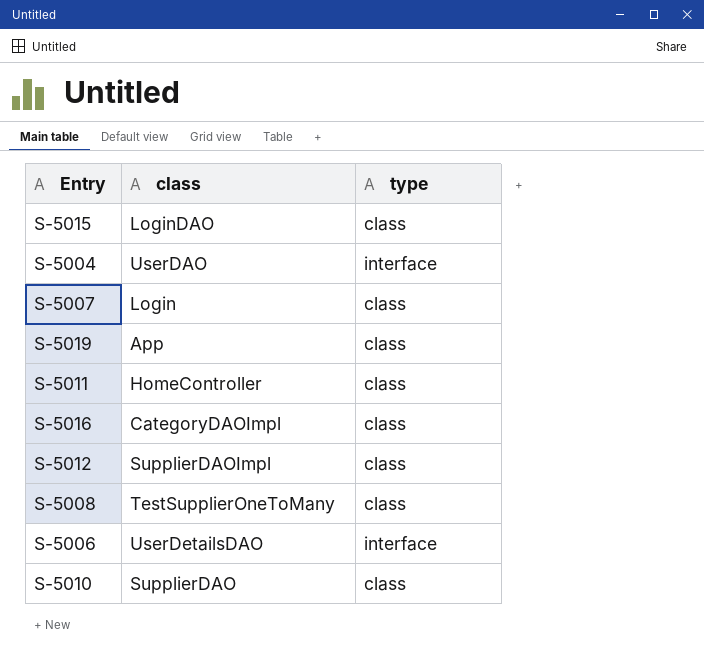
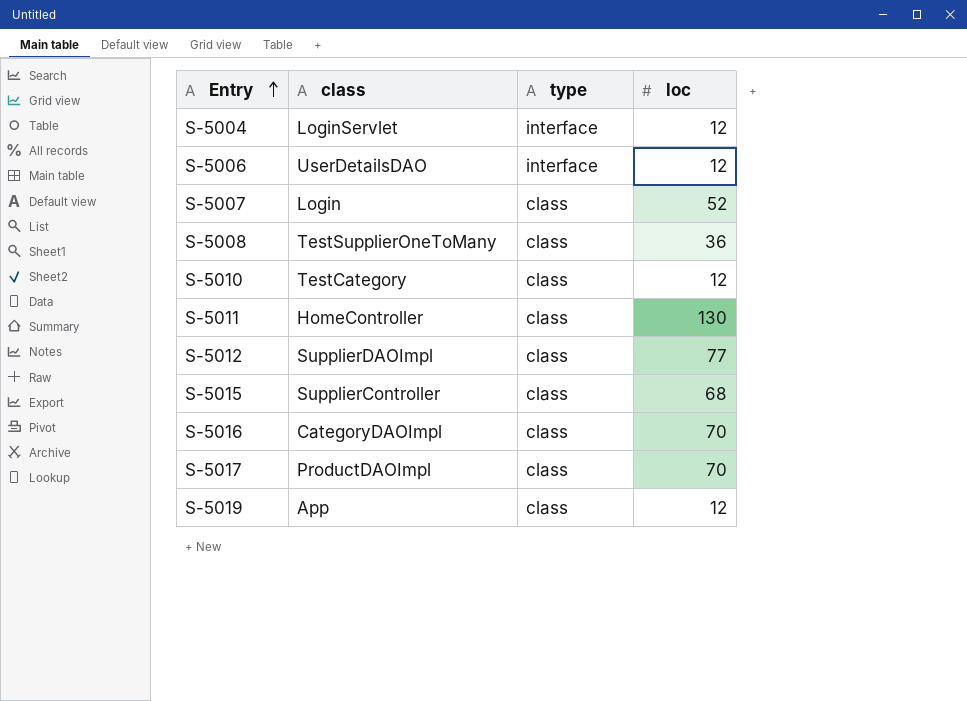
row order: none -> Entry ascending
column loc | position: none -> 4
S-5004 | class: UserDAO -> LoginServlet
S-5010 | class: SupplierDAO -> TestCategory
S-5015 | class: LoginDAO -> SupplierController
row S-5017: none -> ProductDAOImpl | class | 70

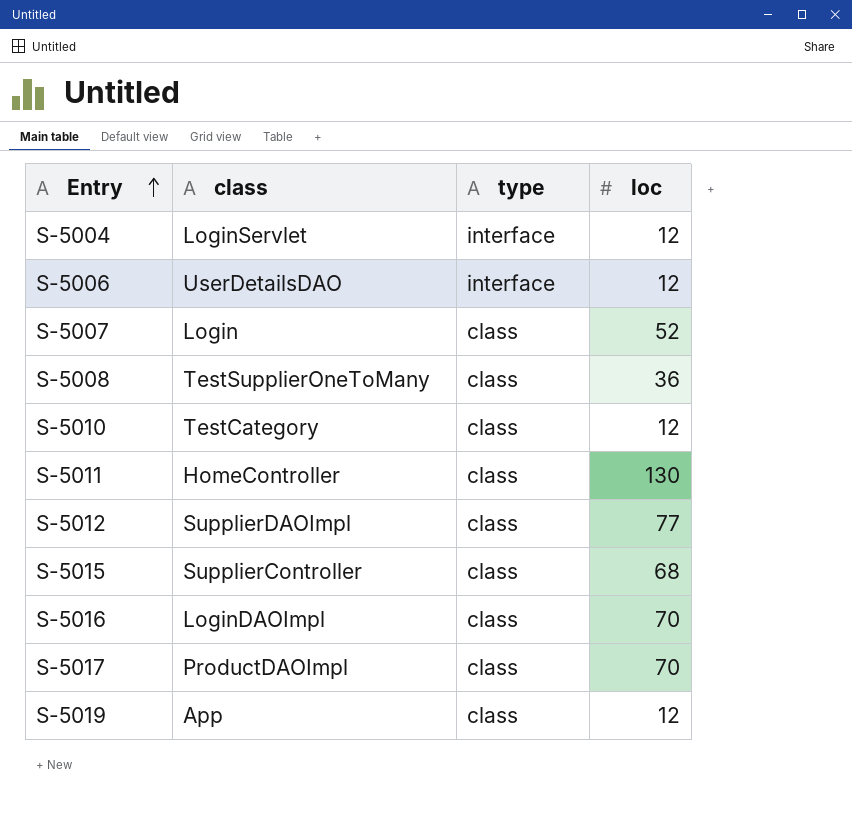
S-5016 | class: CategoryDAOImpl -> LoginDAOImpl

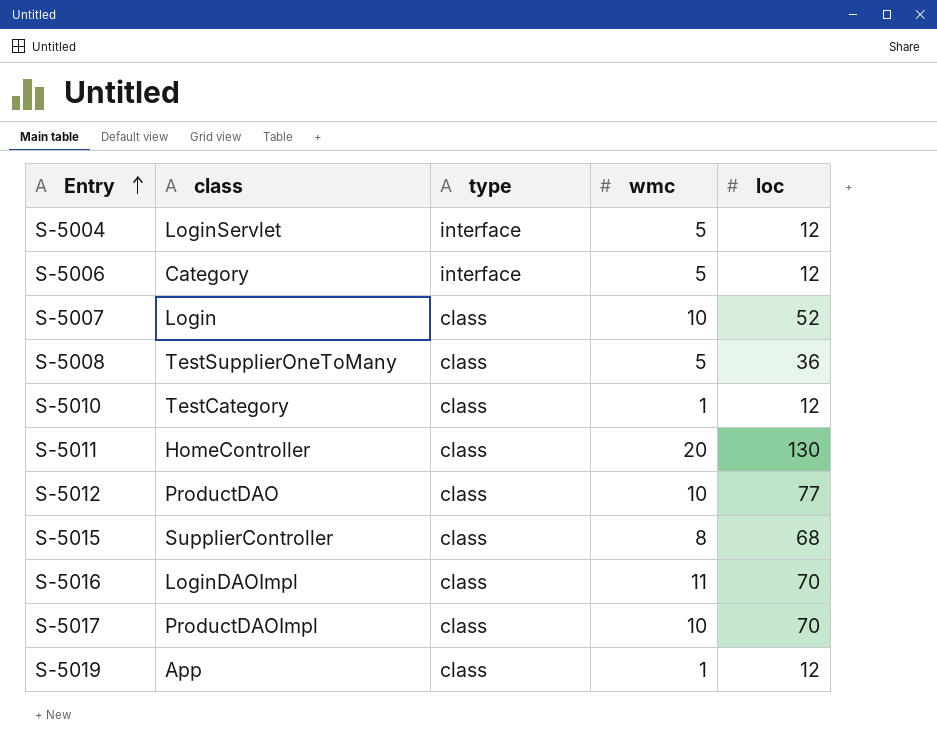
column wmc | position: none -> 4
S-5006 | class: UserDetailsDAO -> Category
S-5012 | class: SupplierDAOImpl -> ProductDAO

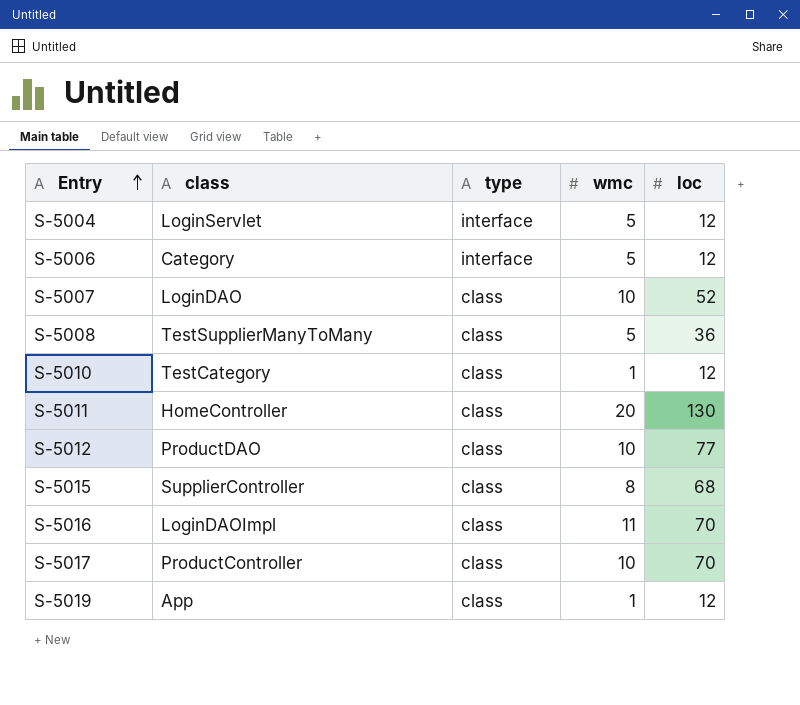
S-5007 | class: Login -> LoginDAO
S-5008 | class: TestSupplierOneToMany -> TestSupplierManyToMany
S-5017 | class: ProductDAOImpl -> ProductController

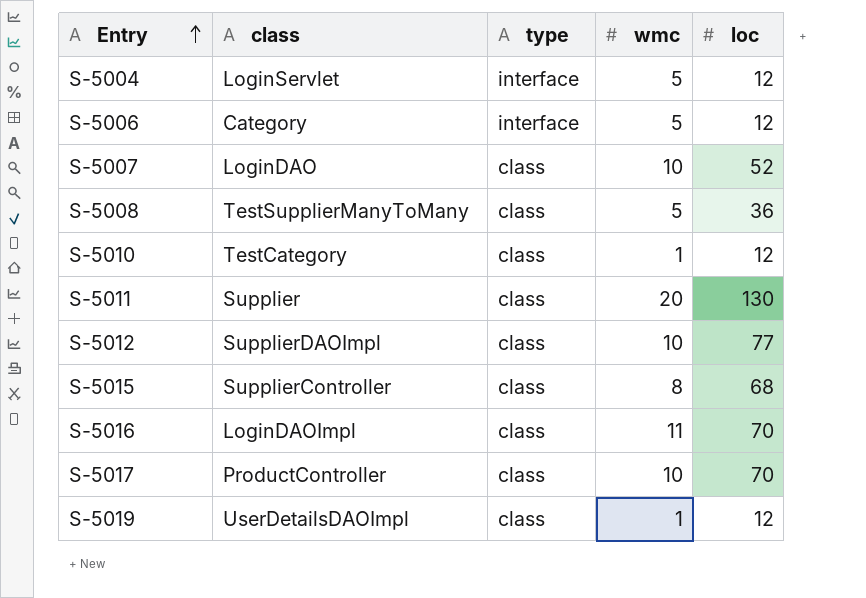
S-5011 | class: HomeController -> Supplier
S-5012 | class: ProductDAO -> SupplierDAOImpl
S-5019 | class: App -> UserDetailsDAOImpl

